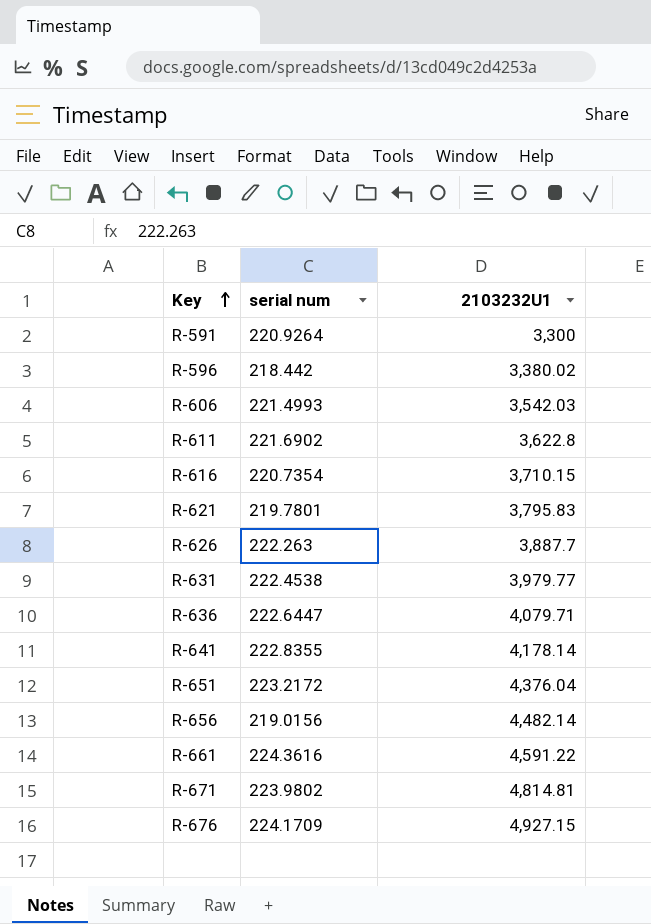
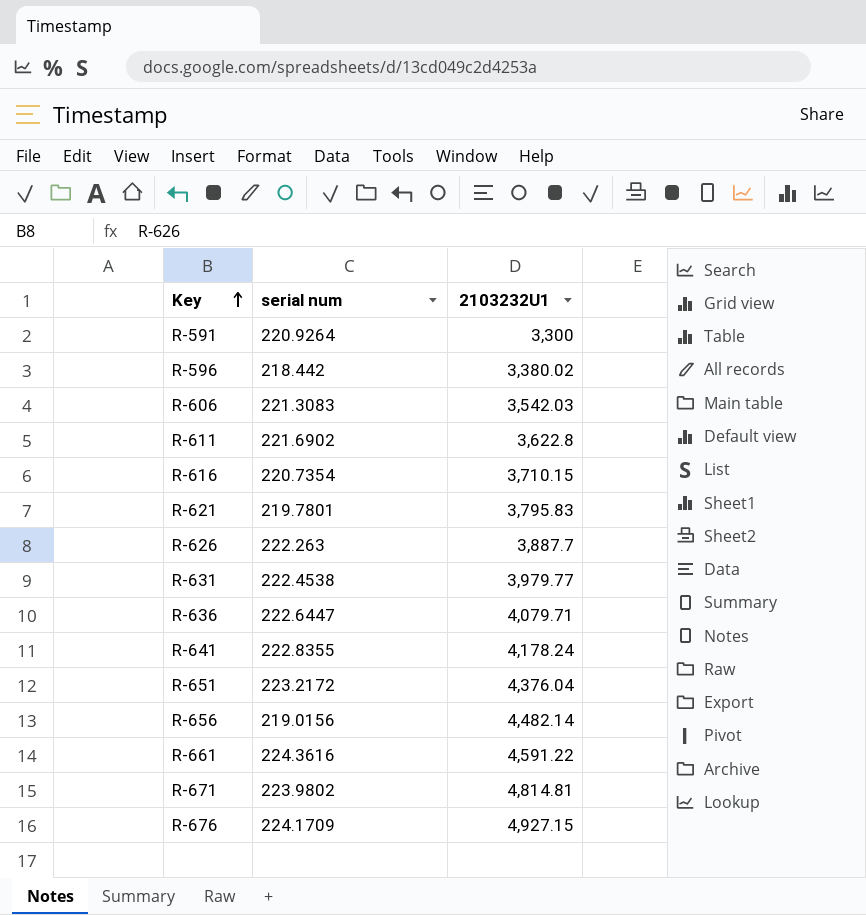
R-606 | serial num: 221.4993 -> 221.3083
R-641 | 2103232U1: 4,178.14 -> 4,178.24

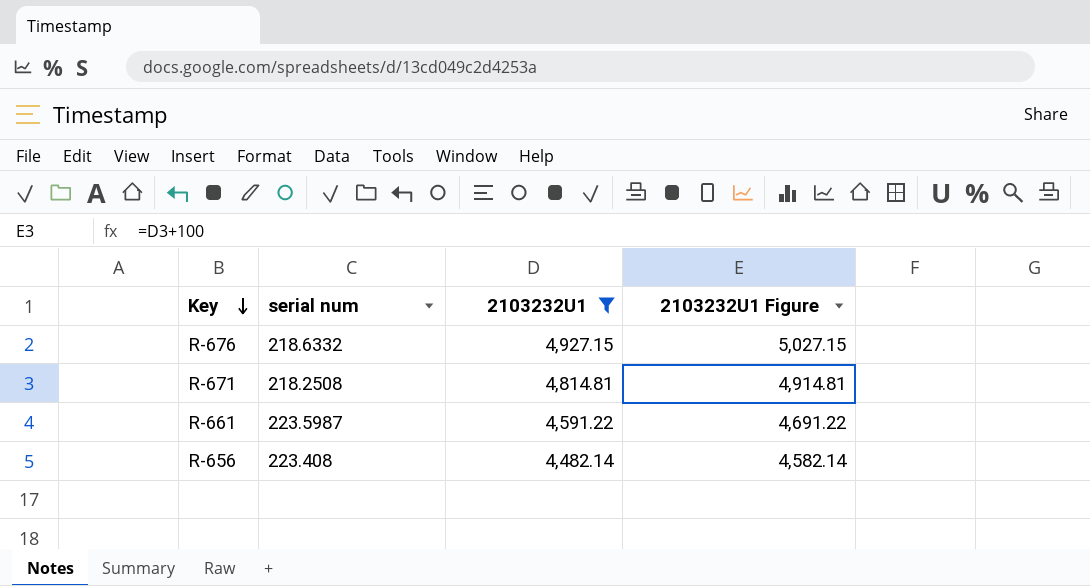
filter: none -> 2103232U1 >= 4,482.14
row order: Key ascending -> Key descending
column 2103232U1 Figure | formula: none -> [2103232U1] + 100
R-676 | serial num: 224.1709 -> 218.6332
R-671 | serial num: 223.9802 -> 218.2508
R-661 | serial num: 224.3616 -> 223.5987
R-656 | serial num: 219.0156 -> 223.408

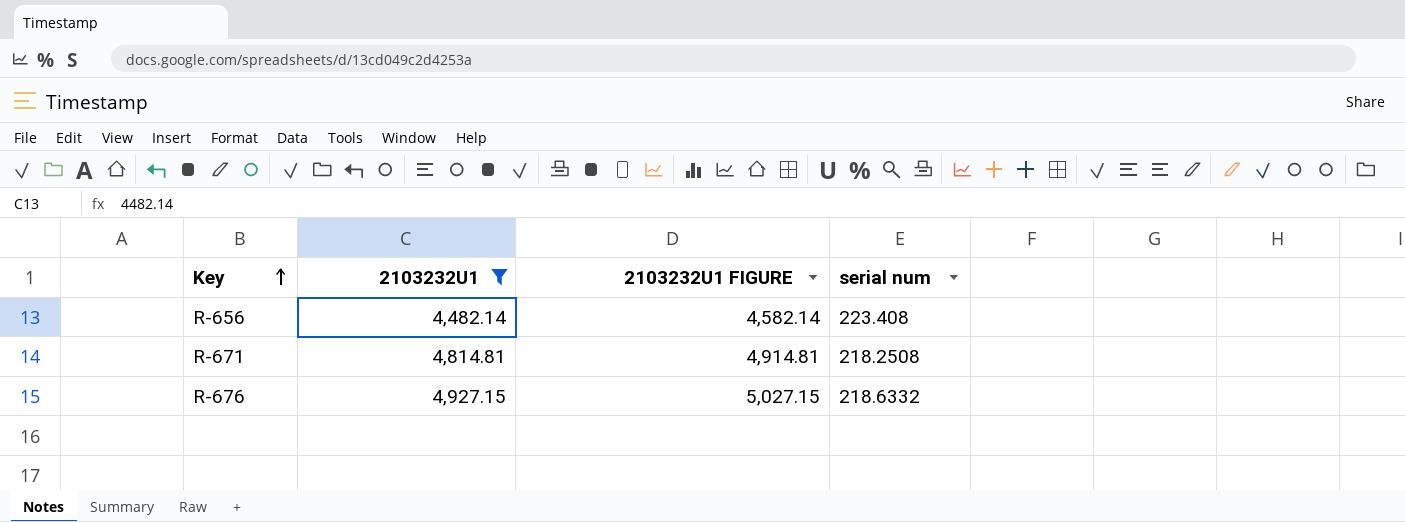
row order: Key descending -> Key ascending
column name: 2103232U1 Figure -> 2103232U1 FIGURE
column serial num | position: 2 -> 4
row R-661: 223.5987 | 4,591.22 | 4,691.22 -> none

